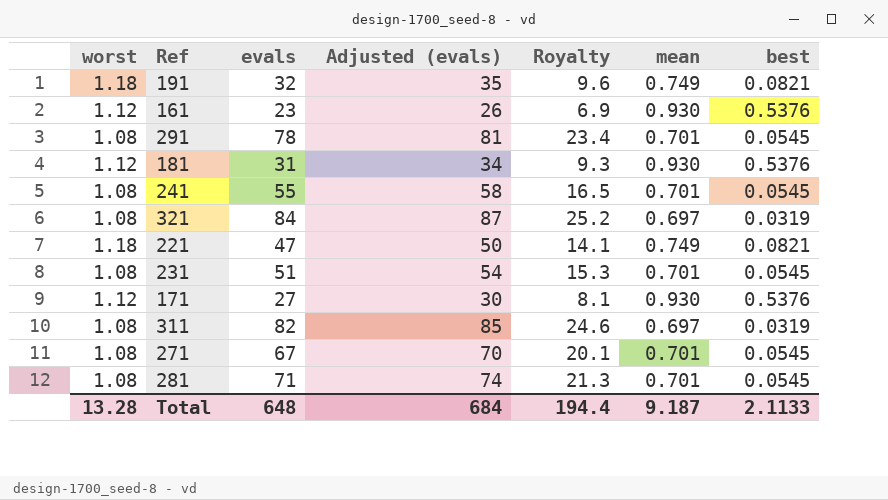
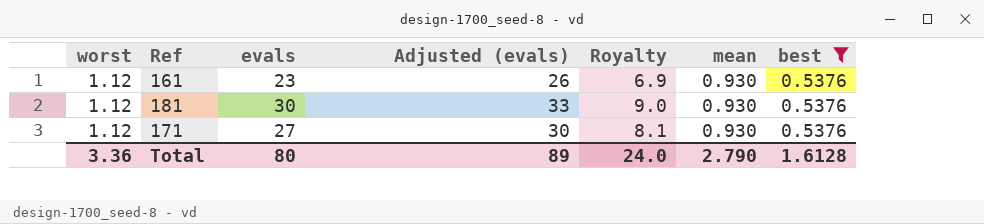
filter: none -> best = 0.5376
181 | evals: 31 -> 30
181 | Adjusted (evals): 34 -> 33
181 | Royalty: 9.3 -> 9.0
Total | worst: 13.28 -> 3.36
Total | evals: 648 -> 80
Total | Adjusted (evals): 684 -> 89
Total | Royalty: 194.4 -> 24.0
Total | mean: 9.187 -> 2.790
Total | best: 2.1133 -> 1.6128

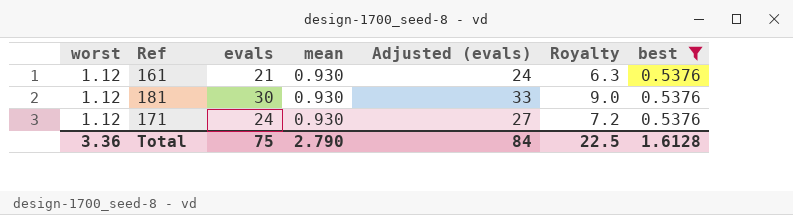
column mean | position: 6 -> 4
161 | evals: 23 -> 21
161 | Adjusted (evals): 26 -> 24
161 | Royalty: 6.9 -> 6.3
171 | evals: 27 -> 24
171 | Adjusted (evals): 30 -> 27
171 | Royalty: 8.1 -> 7.2
Total | evals: 80 -> 75
Total | Adjusted (evals): 89 -> 84
Total | Royalty: 24.0 -> 22.5

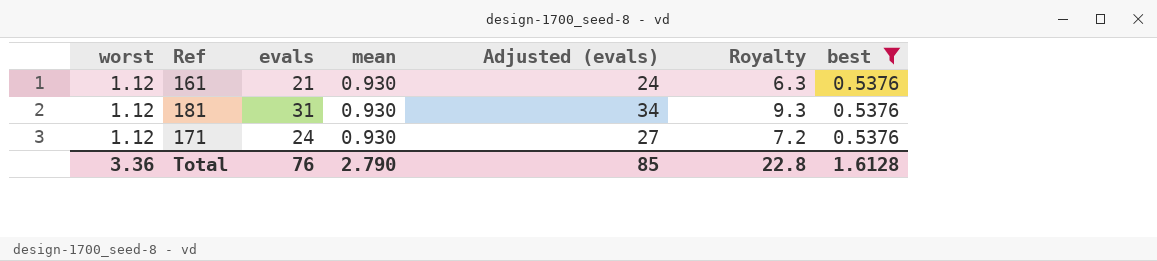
181 | evals: 30 -> 31
181 | Adjusted (evals): 33 -> 34
181 | Royalty: 9.0 -> 9.3
Total | evals: 75 -> 76
Total | Adjusted (evals): 84 -> 85
Total | Royalty: 22.5 -> 22.8

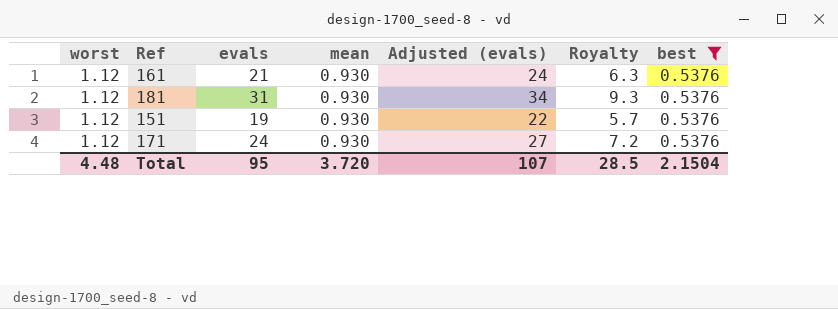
row 151: none -> 1.12 | 19 | 0.930 | 22 | 5.7 | 0.5376
Total | worst: 3.36 -> 4.48
Total | evals: 76 -> 95
Total | mean: 2.790 -> 3.720
Total | Adjusted (evals): 85 -> 107
Total | Royalty: 22.8 -> 28.5
Total | best: 1.6128 -> 2.1504

